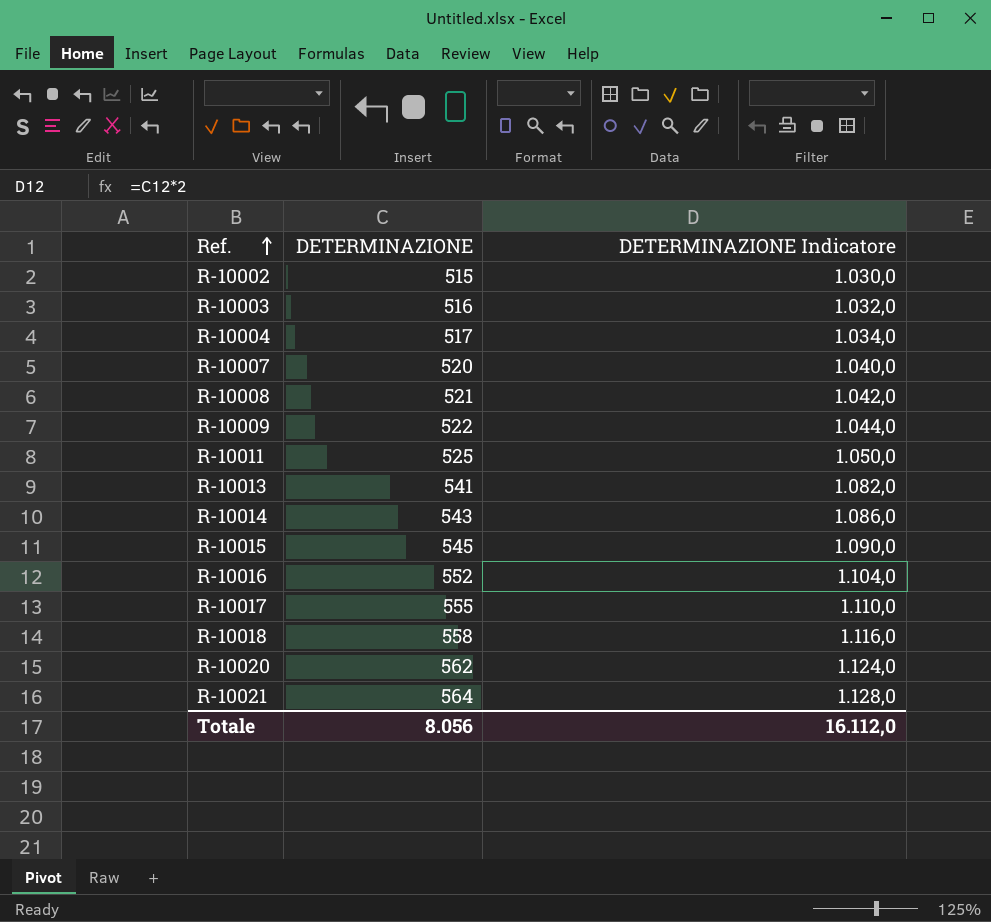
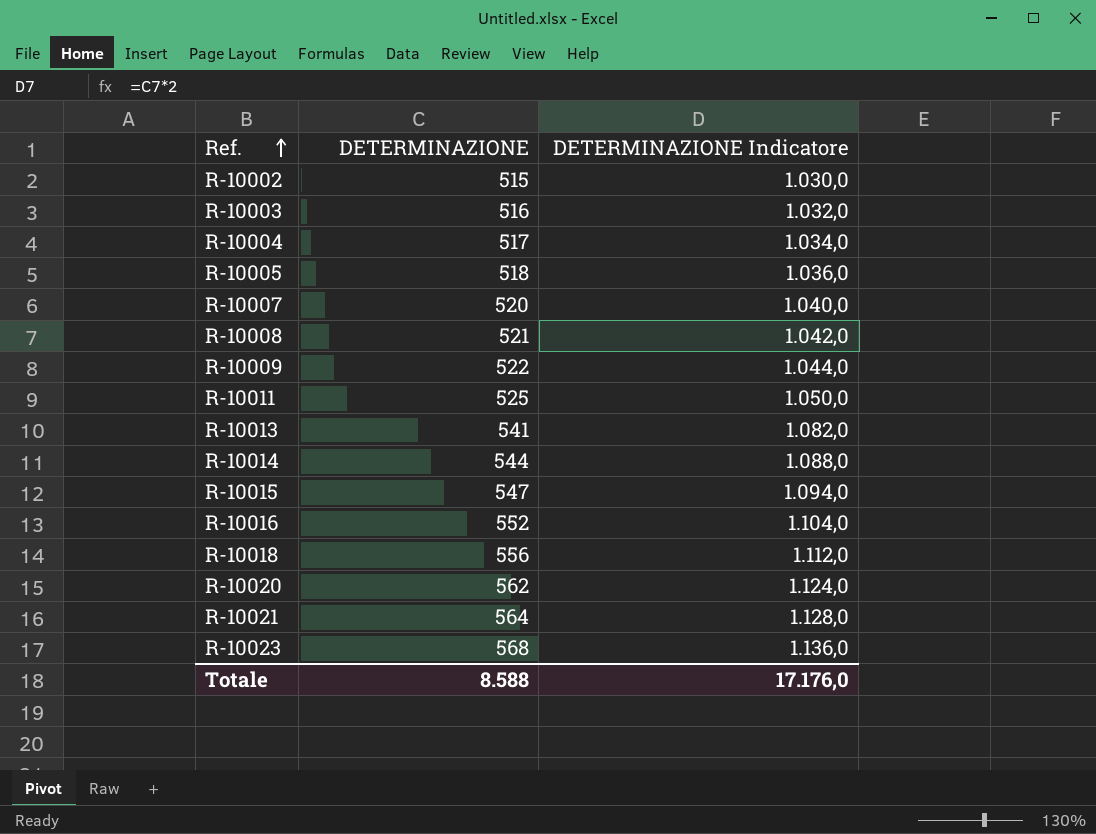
row R-10017: 555 | 1.110,0 -> none
row R-10005: none -> 518 | 1.036,0
R-10014 | DETERMINAZIONE: 543 -> 544
R-10014 | DETERMINAZIONE Indicatore: 1.086,0 -> 1.088,0
R-10015 | DETERMINAZIONE: 545 -> 547
R-10015 | DETERMINAZIONE Indicatore: 1.090,0 -> 1.094,0
R-10018 | DETERMINAZIONE: 558 -> 556
R-10018 | DETERMINAZIONE Indicatore: 1.116,0 -> 1.112,0
row R-10023: none -> 568 | 1.136,0
Totale | DETERMINAZIONE: 8.056 -> 8.588
Totale | DETERMINAZIONE Indicatore: 16.112,0 -> 17.176,0

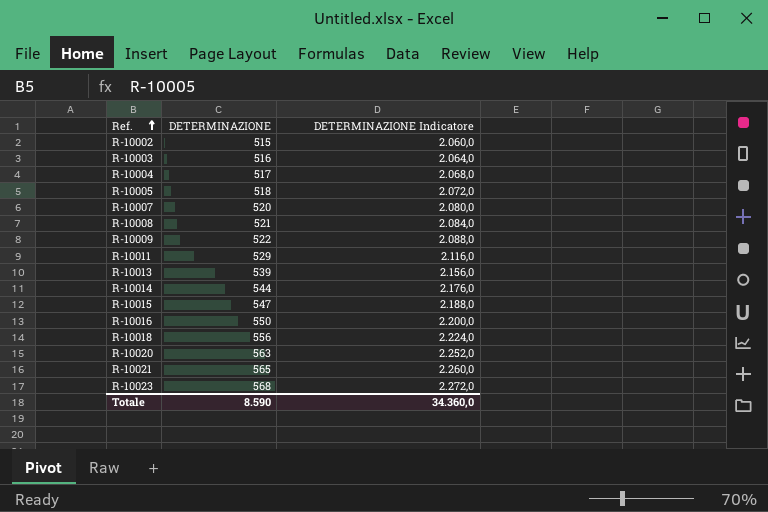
column DETERMINAZIONE Indicatore | formula: [DETERMINAZIONE] * 2 -> [DETERMINAZIONE] * 4
R-10011 | DETERMINAZIONE: 525 -> 529
R-10013 | DETERMINAZIONE: 541 -> 539
R-10016 | DETERMINAZIONE: 552 -> 550
R-10020 | DETERMINAZIONE: 562 -> 563
R-10021 | DETERMINAZIONE: 564 -> 565
Totale | DETERMINAZIONE: 8.588 -> 8.590
Totale | DETERMINAZIONE Indicatore: 17.176,0 -> 34.360,0

